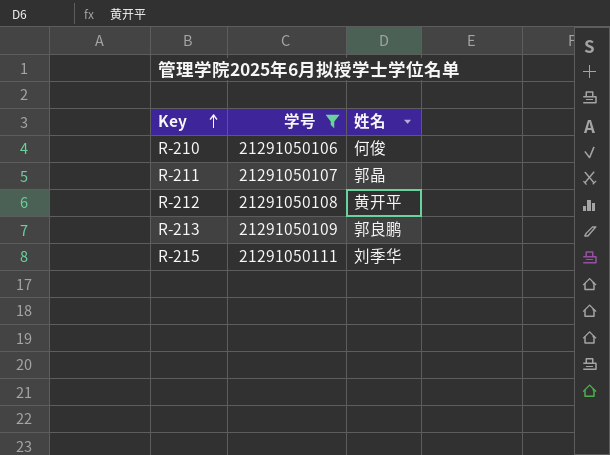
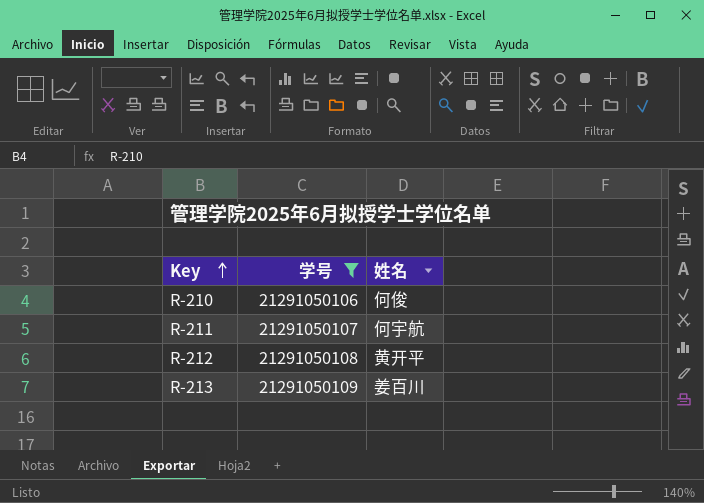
row R-215: 21291050111 | 刘季华 -> none
R-211 | 姓名: 郭晶 -> 何宇航
R-213 | 姓名: 郭良鹏 -> 姜百川

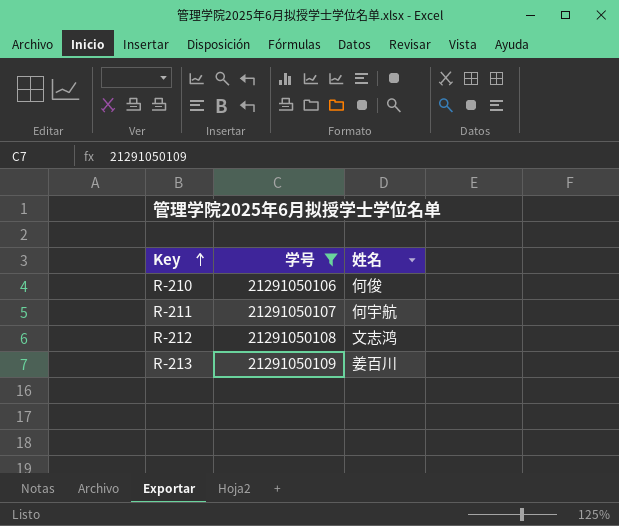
R-212 | 姓名: 黄开平 -> 文志鸿

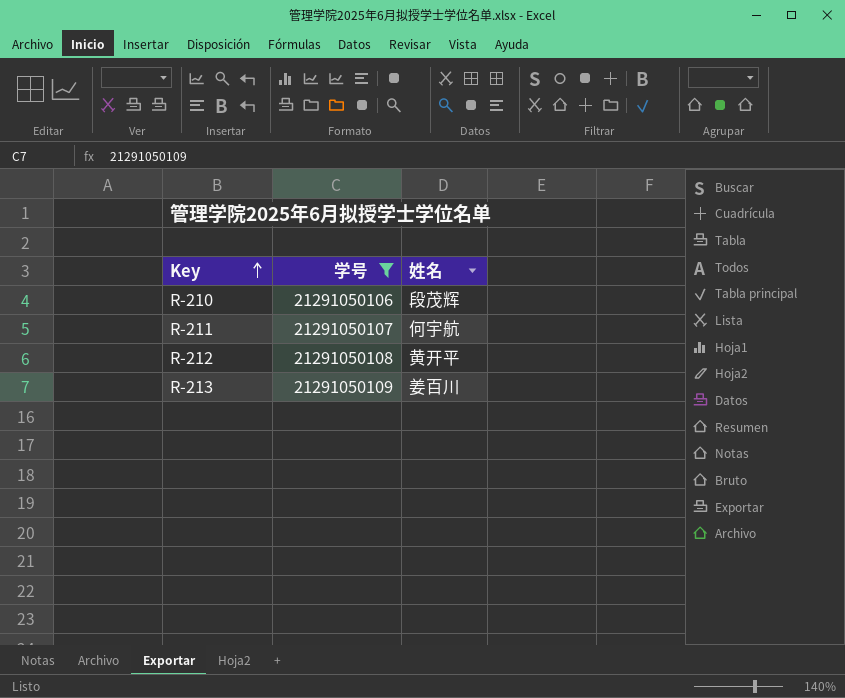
R-210 | 姓名: 何俊 -> 段茂辉
R-212 | 姓名: 文志鸿 -> 黄开平

